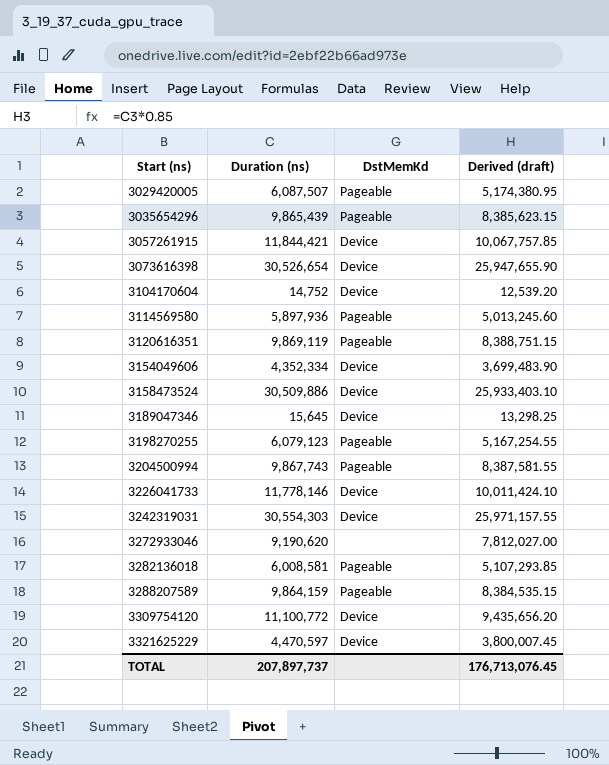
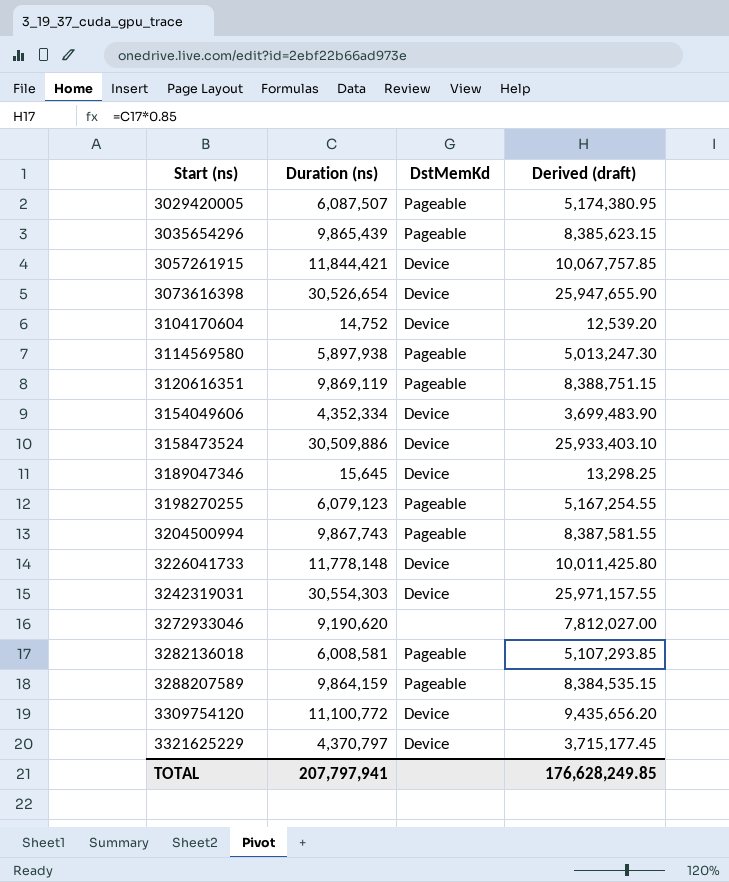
3114569580 | Duration (ns): 5,897,936 -> 5,897,938
3114569580 | Derived (draft): 5,013,245.60 -> 5,013,247.30
3226041733 | Duration (ns): 11,778,146 -> 11,778,148
3226041733 | Derived (draft): 10,011,424.10 -> 10,011,425.80
3321625229 | Duration (ns): 4,470,597 -> 4,370,797
3321625229 | Derived (draft): 3,800,007.45 -> 3,715,177.45
TOTAL | Duration (ns): 207,897,737 -> 207,797,941
TOTAL | Derived (draft): 176,713,076.45 -> 176,628,249.85

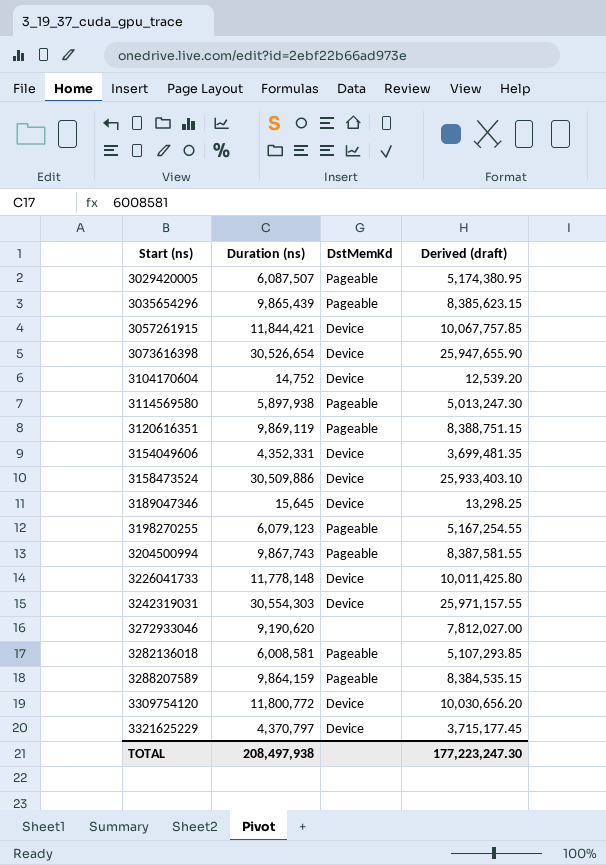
3154049606 | Duration (ns): 4,352,334 -> 4,352,331
3154049606 | Derived (draft): 3,699,483.90 -> 3,699,481.35
3309754120 | Duration (ns): 11,100,772 -> 11,800,772
3309754120 | Derived (draft): 9,435,656.20 -> 10,030,656.20
TOTAL | Duration (ns): 207,797,941 -> 208,497,938
TOTAL | Derived (draft): 176,628,249.85 -> 177,223,247.30

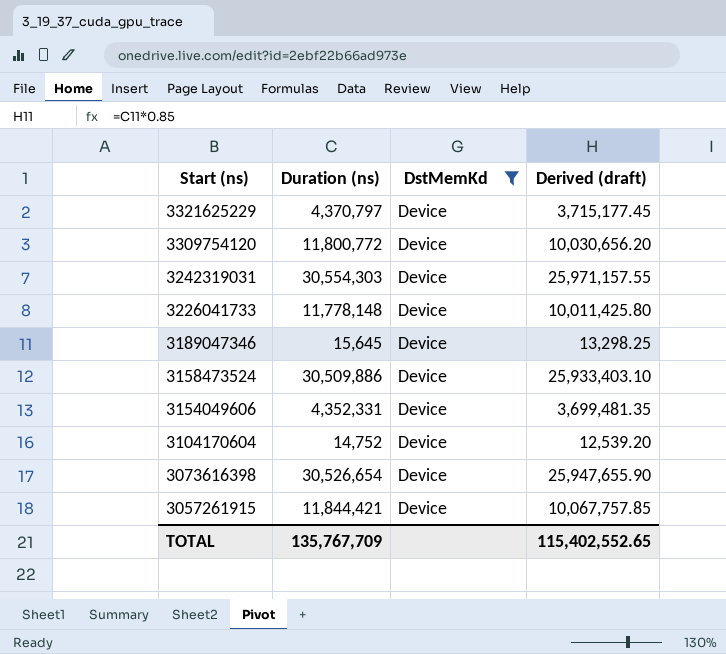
filter: none -> DstMemKd = Device
row order: Start (ns) ascending -> Start (ns) descending
TOTAL | Duration (ns): 208,497,938 -> 135,767,709
TOTAL | Derived (draft): 177,223,247.30 -> 115,402,552.65

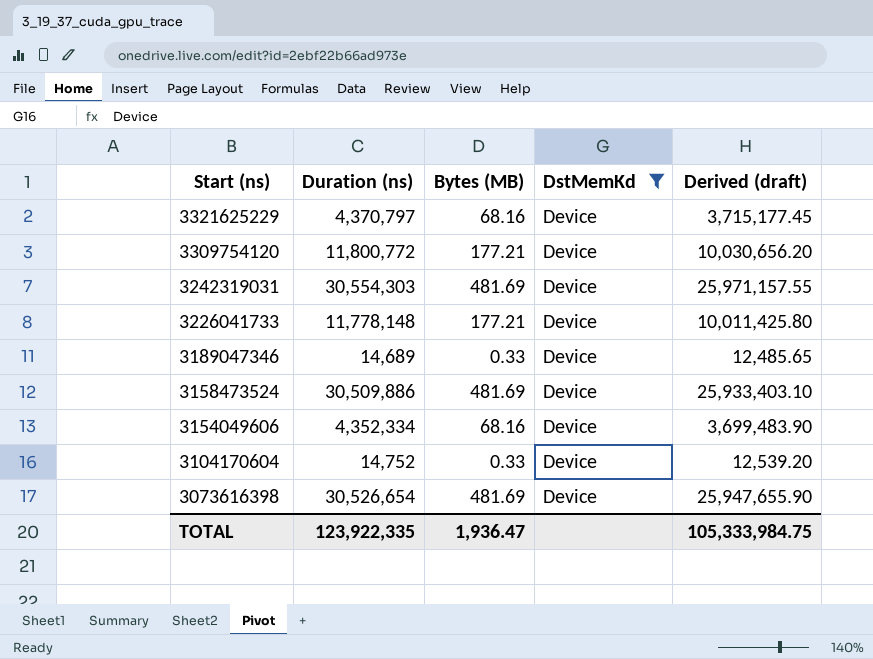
column Bytes (MB) | position: none -> 3
row 3057261915: 11,844,421 | Device | 10,067,757.85 -> none
3189047346 | Duration (ns): 15,645 -> 14,689
3189047346 | Derived (draft): 13,298.25 -> 12,485.65
3154049606 | Duration (ns): 4,352,331 -> 4,352,334
3154049606 | Derived (draft): 3,699,481.35 -> 3,699,483.90
TOTAL | Duration (ns): 135,767,709 -> 123,922,335
TOTAL | Derived (draft): 115,402,552.65 -> 105,333,984.75

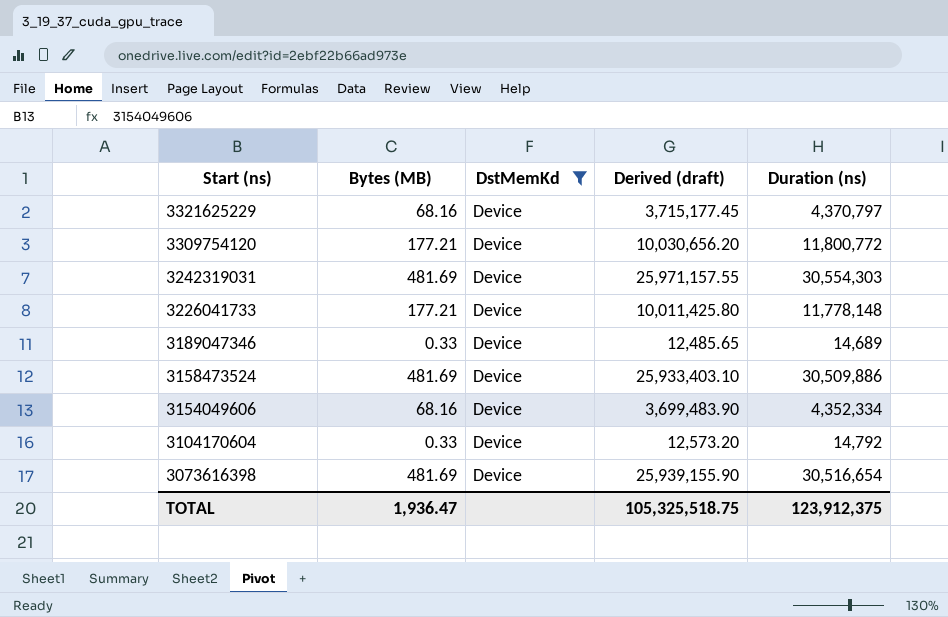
column Duration (ns) | position: 2 -> 5
3104170604 | Derived (draft): 12,539.20 -> 12,573.20
3104170604 | Duration (ns): 14,752 -> 14,792
3073616398 | Derived (draft): 25,947,655.90 -> 25,939,155.90
3073616398 | Duration (ns): 30,526,654 -> 30,516,654
TOTAL | Derived (draft): 105,333,984.75 -> 105,325,518.75
TOTAL | Duration (ns): 123,922,335 -> 123,912,375

